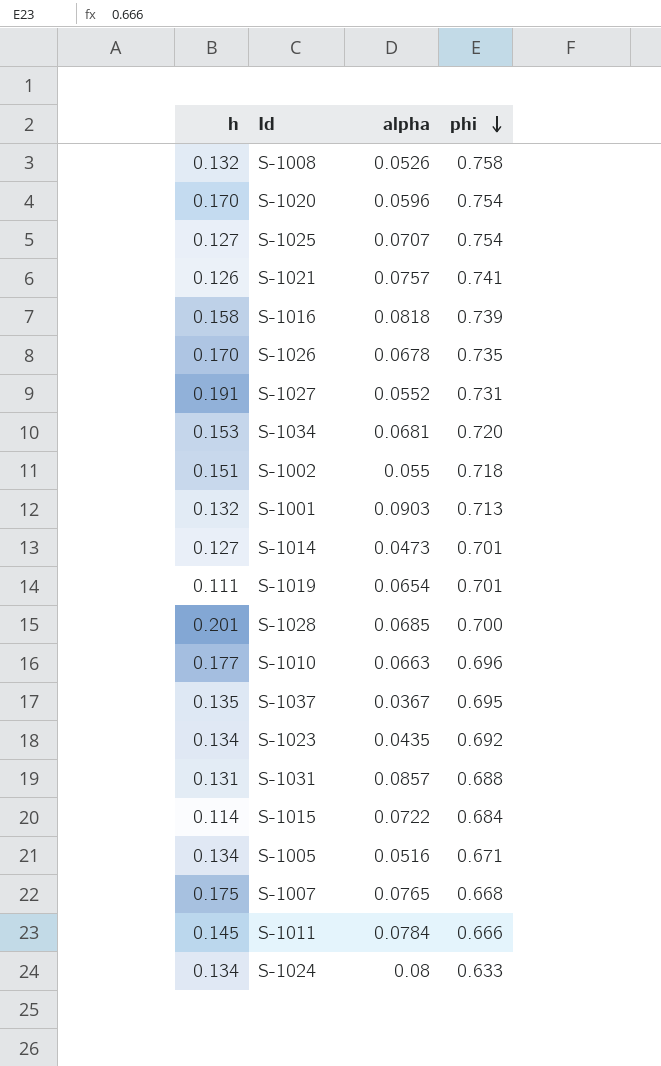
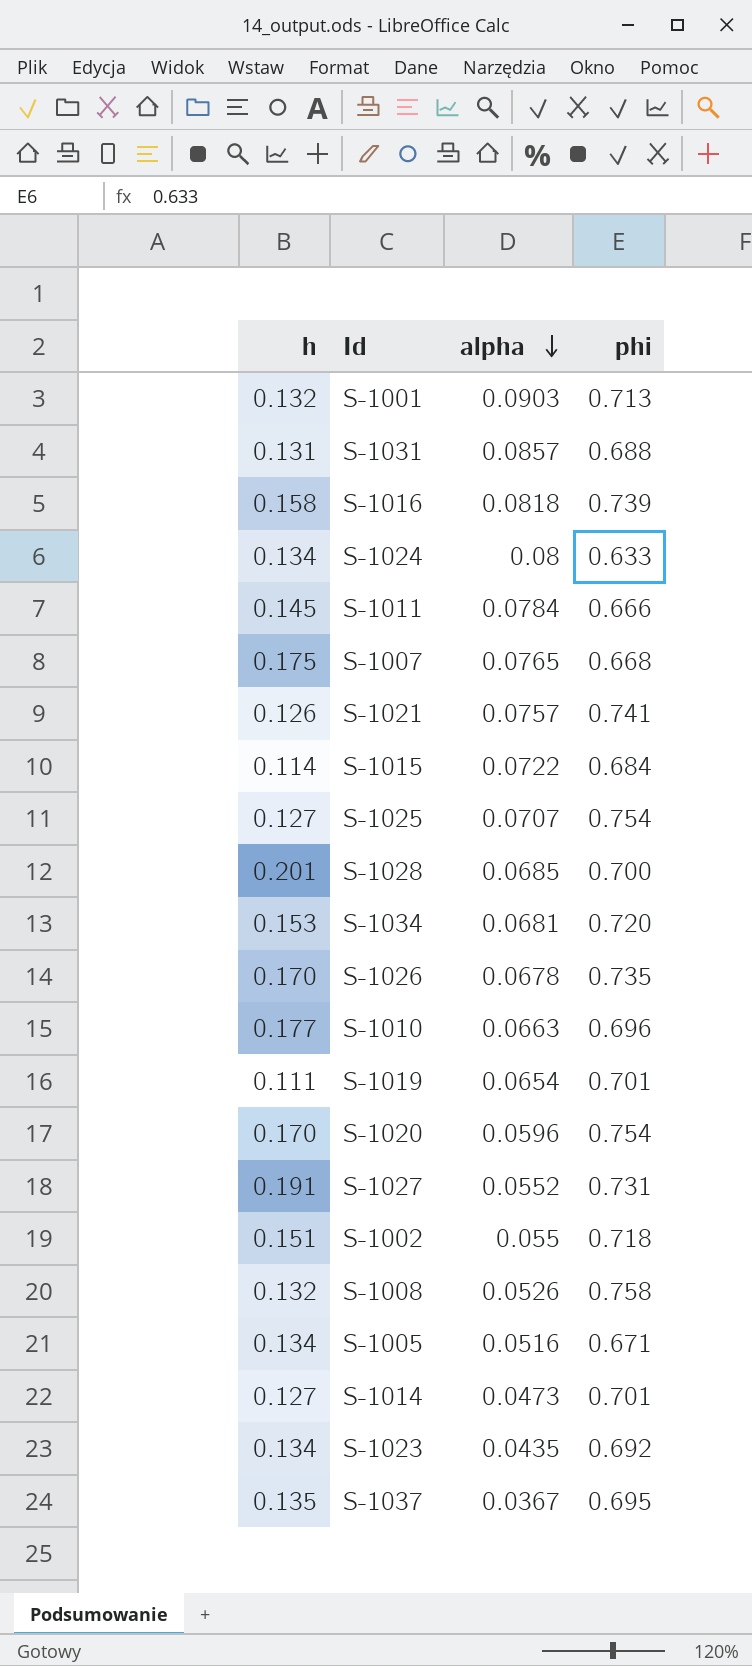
row order: phi descending -> alpha descending

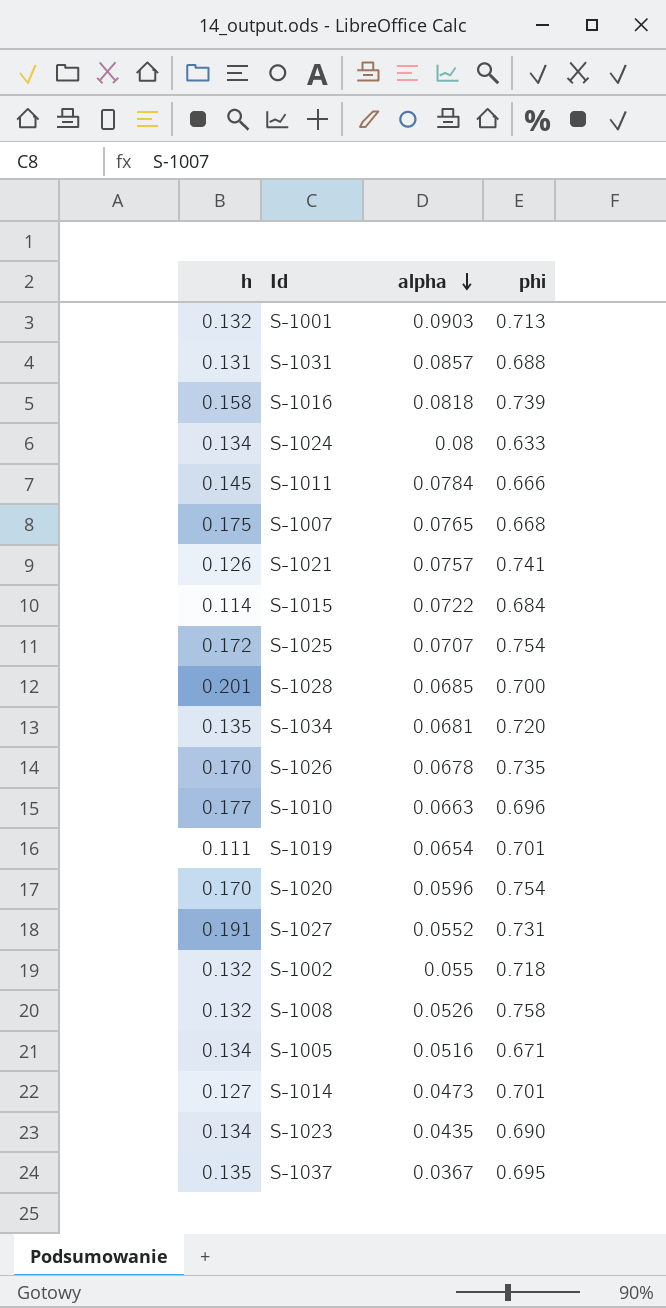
S-1025 | h: 0.127 -> 0.172
S-1034 | h: 0.153 -> 0.135
S-1002 | h: 0.151 -> 0.132
S-1023 | phi: 0.692 -> 0.690

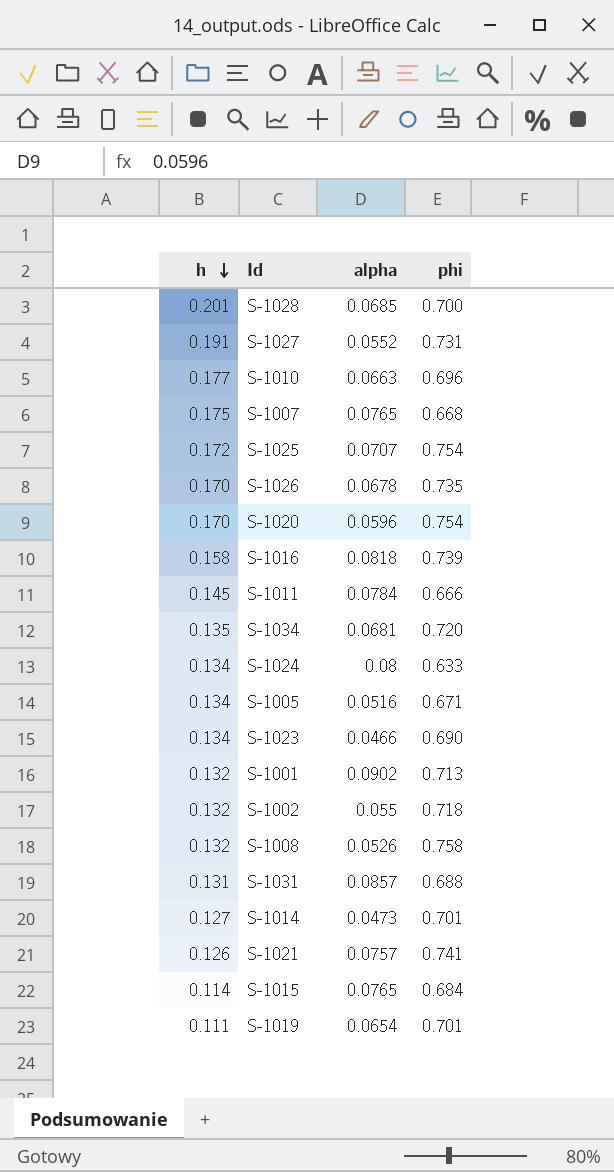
row order: alpha descending -> h descending
row S-1037: 0.135 | 0.0367 | 0.695 -> none
S-1023 | alpha: 0.0435 -> 0.0466
S-1001 | alpha: 0.0903 -> 0.0902
S-1015 | alpha: 0.0722 -> 0.0765

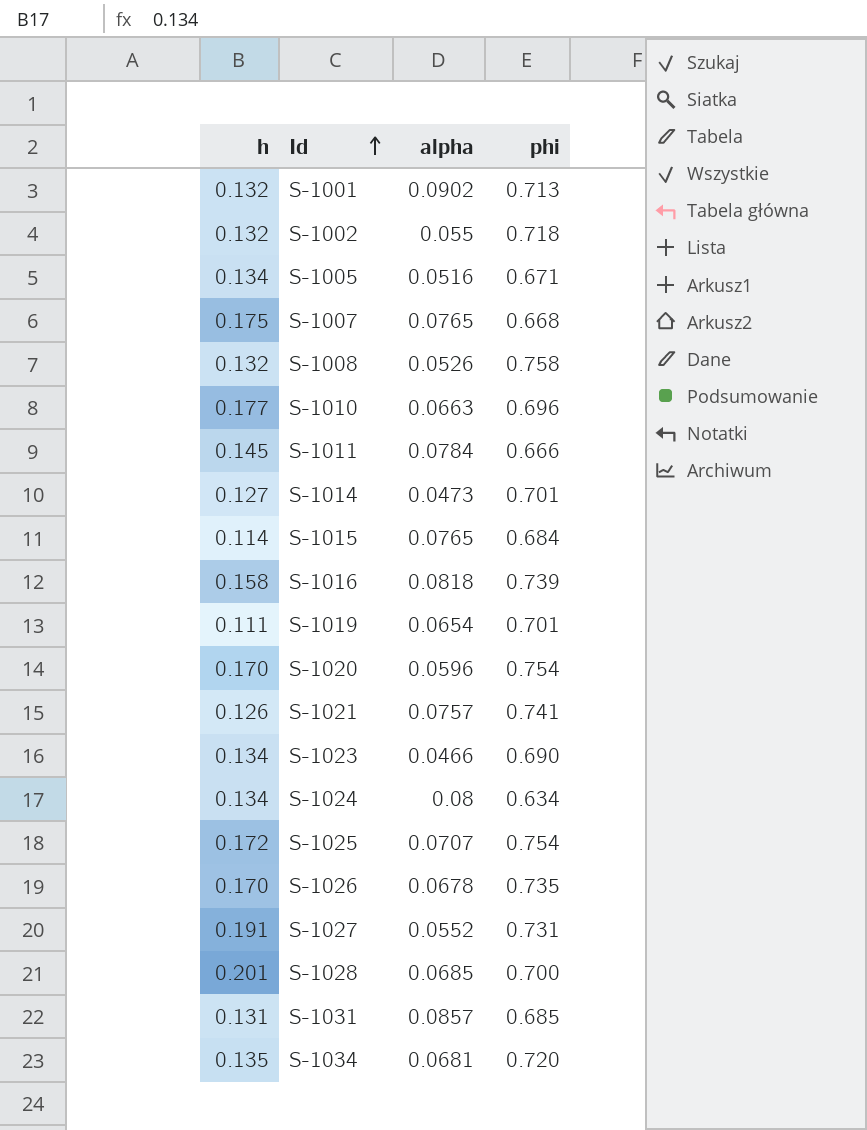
row order: h descending -> Id ascending
S-1024 | phi: 0.633 -> 0.634
S-1031 | phi: 0.688 -> 0.685

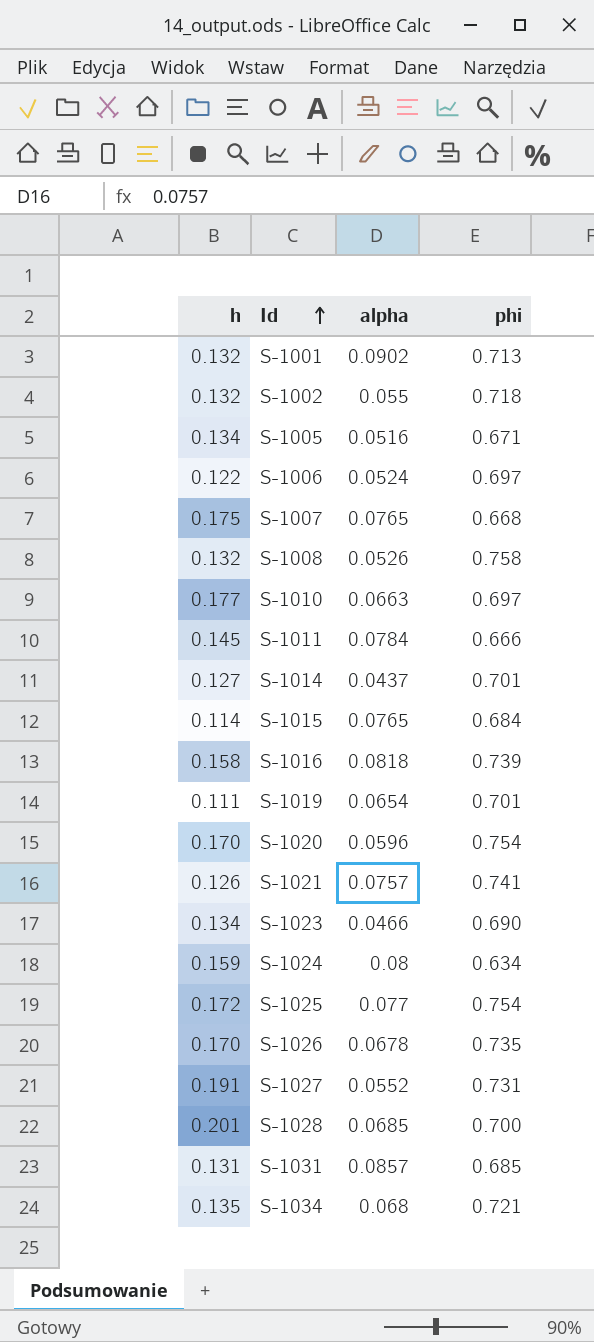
row S-1006: none -> 0.122 | 0.0524 | 0.697
S-1010 | phi: 0.696 -> 0.697
S-1014 | alpha: 0.0473 -> 0.0437
S-1024 | h: 0.134 -> 0.159
S-1025 | alpha: 0.0707 -> 0.077
S-1034 | alpha: 0.0681 -> 0.068
S-1034 | phi: 0.720 -> 0.721

